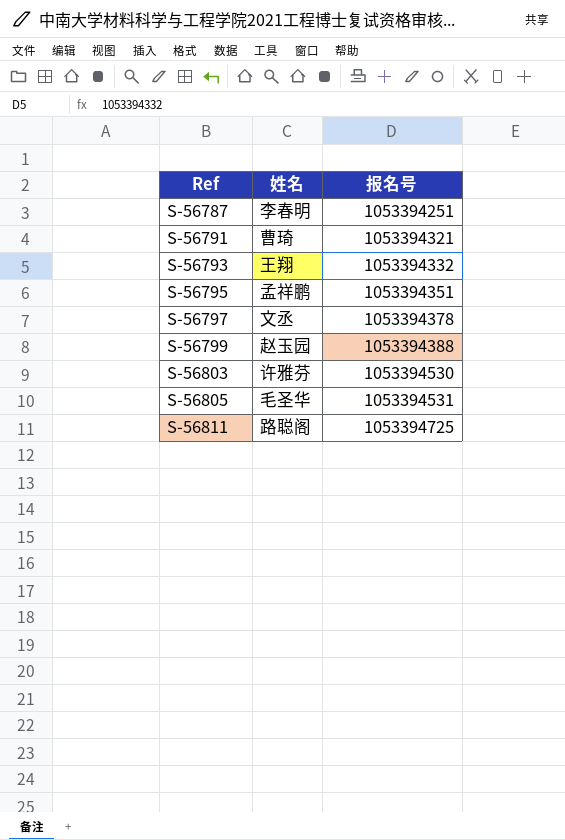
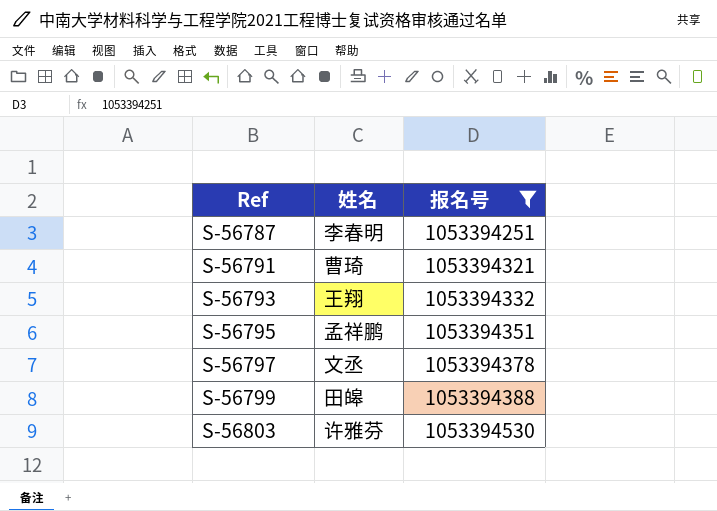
filter: none -> 报名号 <= 1053394530
S-56799 | 姓名: 赵玉园 -> 田皞

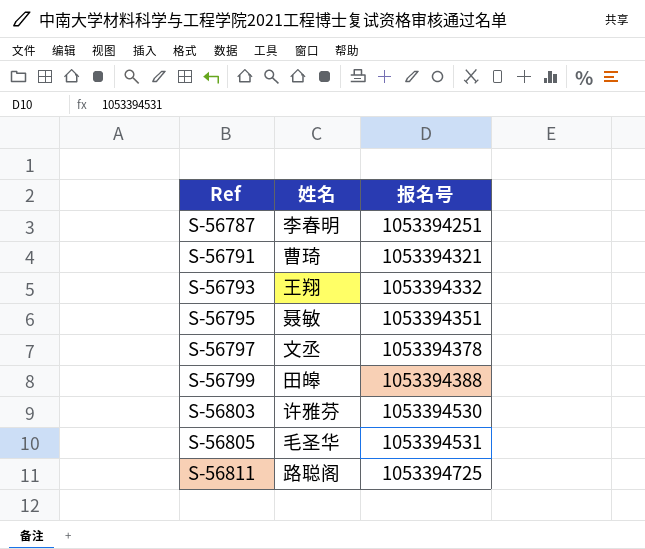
filter: 报名号 <= 1053394530 -> none
S-56795 | 姓名: 孟祥鹏 -> 聂敏

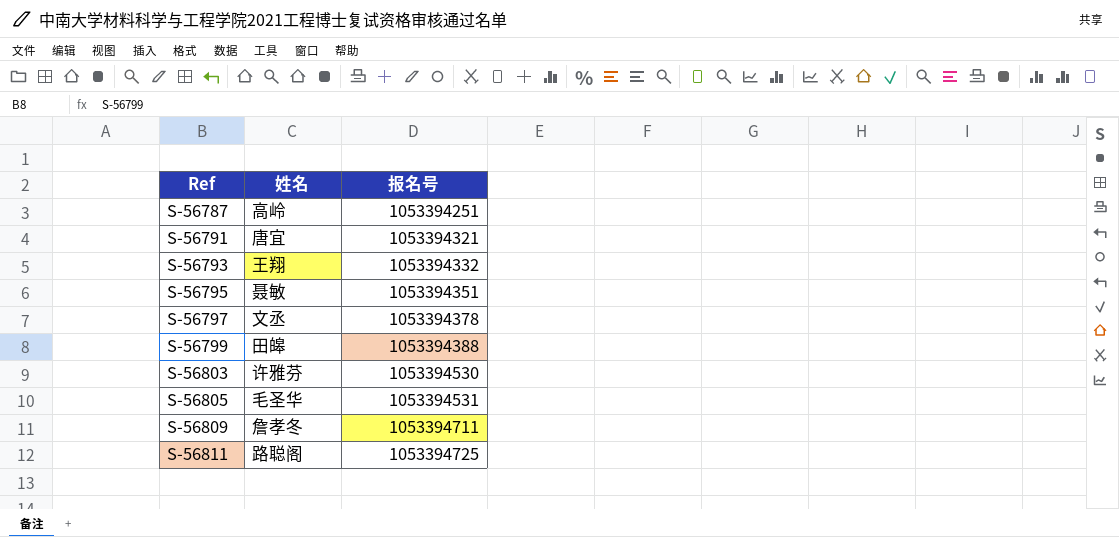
S-56787 | 姓名: 李春明 -> 高岭
S-56791 | 姓名: 曹琦 -> 唐宜
row S-56809: none -> 詹孝冬 | 1053394711

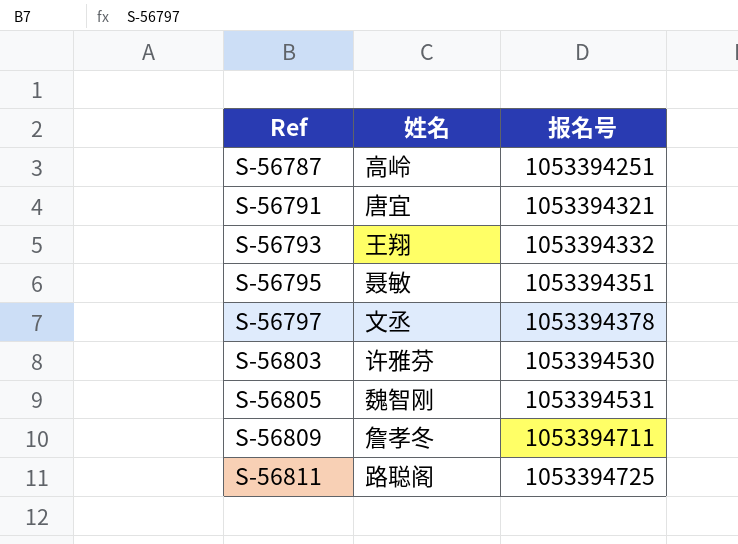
row S-56799: 田皞 | 1053394388 -> none
S-56805 | 姓名: 毛圣华 -> 魏智刚

